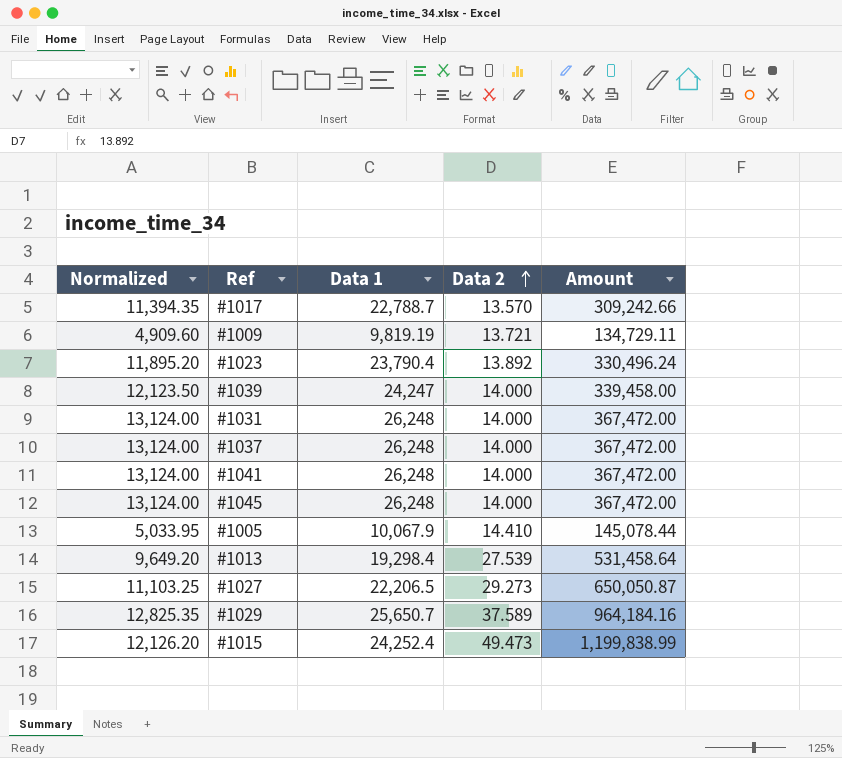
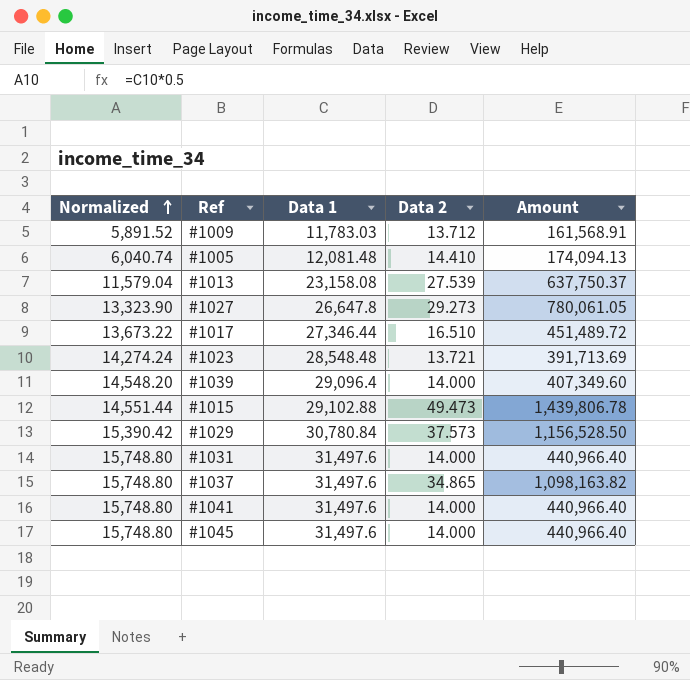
row order: Data 2 ascending -> Normalized ascending
#1009 | Normalized: 4,909.60 -> 5,891.52
#1009 | Data 1: 9,819.19 -> 11,783.03
#1009 | Data 2: 13.721 -> 13.712
#1009 | Amount: 134,729.11 -> 161,568.91
#1005 | Normalized: 5,033.95 -> 6,040.74
#1005 | Data 1: 10,067.9 -> 12,081.48
#1005 | Amount: 145,078.44 -> 174,094.13
#1013 | Normalized: 9,649.20 -> 11,579.04
#1013 | Data 1: 19,298.4 -> 23,158.08
#1013 | Amount: 531,458.64 -> 637,750.37
#1027 | Normalized: 11,103.25 -> 13,323.90
#1027 | Data 1: 22,206.5 -> 26,647.8
#1027 | Amount: 650,050.87 -> 780,061.05
#1017 | Normalized: 11,394.35 -> 13,673.22
#1017 | Data 1: 22,788.7 -> 27,346.44
#1017 | Data 2: 13.570 -> 16.510
#1017 | Amount: 309,242.66 -> 451,489.72
#1023 | Normalized: 11,895.20 -> 14,274.24
#1023 | Data 1: 23,790.4 -> 28,548.48
#1023 | Data 2: 13.892 -> 13.721
#1023 | Amount: 330,496.24 -> 391,713.69
#1039 | Normalized: 12,123.50 -> 14,548.20
#1039 | Data 1: 24,247 -> 29,096.4
#1039 | Amount: 339,458.00 -> 407,349.60
#1015 | Normalized: 12,126.20 -> 14,551.44
#1015 | Data 1: 24,252.4 -> 29,102.88
#1015 | Amount: 1,199,838.99 -> 1,439,806.78
#1029 | Normalized: 12,825.35 -> 15,390.42
#1029 | Data 1: 25,650.7 -> 30,780.84
#1029 | Data 2: 37.589 -> 37.573
#1029 | Amount: 964,184.16 -> 1,156,528.50
#1031 | Normalized: 13,124.00 -> 15,748.80
#1031 | Data 1: 26,248 -> 31,497.6
#1031 | Amount: 367,472.00 -> 440,966.40
#1037 | Normalized: 13,124.00 -> 15,748.80
#1037 | Data 1: 26,248 -> 31,497.6
#1037 | Data 2: 14.000 -> 34.865
#1037 | Amount: 367,472.00 -> 1,098,163.82
#1041 | Normalized: 13,124.00 -> 15,748.80
#1041 | Data 1: 26,248 -> 31,497.6
#1041 | Amount: 367,472.00 -> 440,966.40
#1045 | Normalized: 13,124.00 -> 15,748.80
#1045 | Data 1: 26,248 -> 31,497.6
#1045 | Amount: 367,472.00 -> 440,966.40

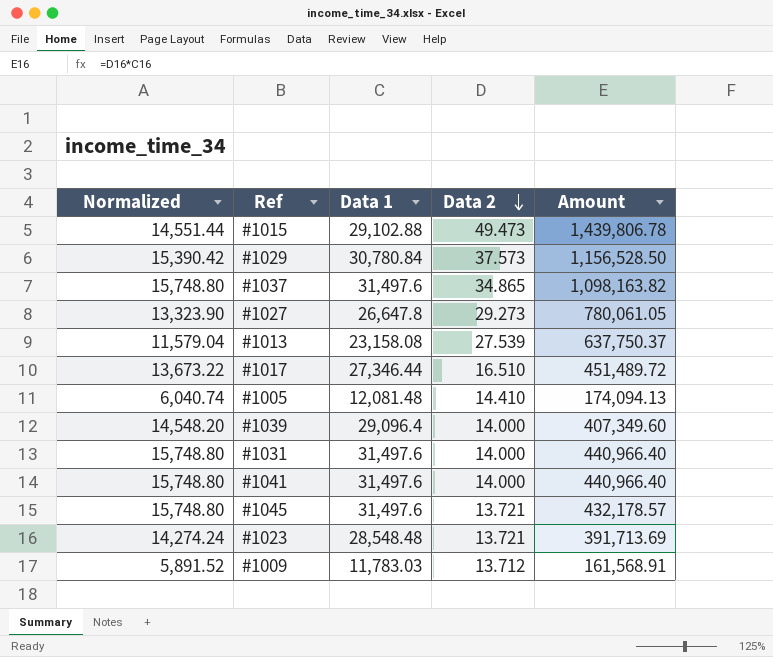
row order: Normalized ascending -> Data 2 descending
#1045 | Data 2: 14.000 -> 13.721
#1045 | Amount: 440,966.40 -> 432,178.57

